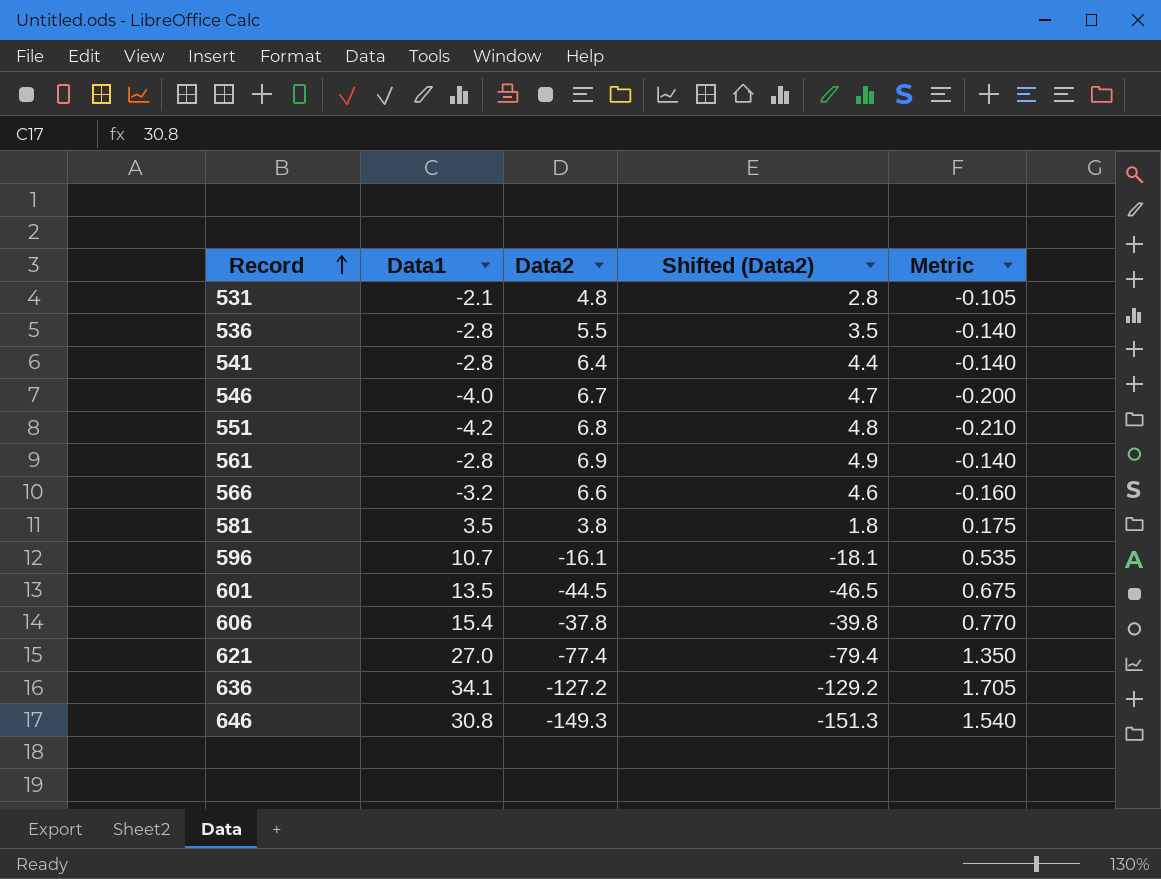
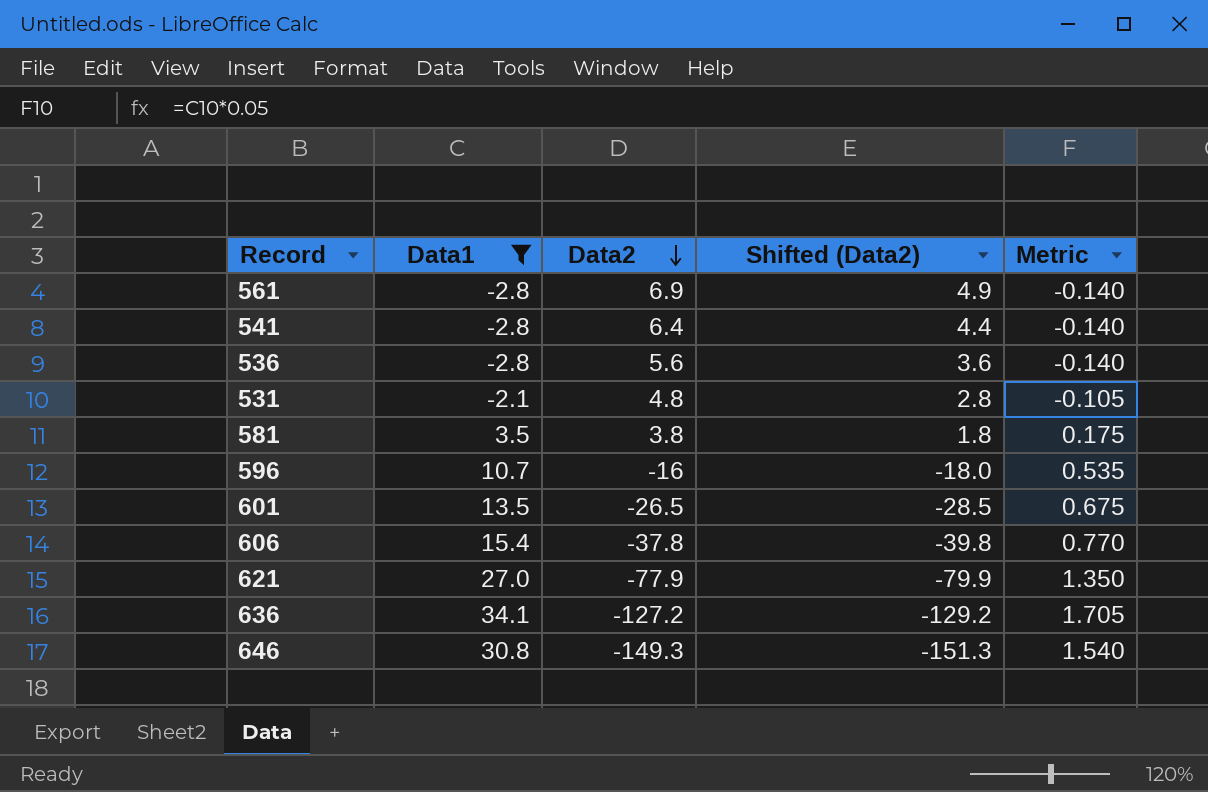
filter: none -> Data1 >= -2.8
row order: Record ascending -> Data2 descending
536 | Data2: 5.5 -> 5.6
536 | Shifted (Data2): 3.5 -> 3.6
596 | Data2: -16.1 -> -16
596 | Shifted (Data2): -18.1 -> -18.0
601 | Data2: -44.5 -> -26.5
601 | Shifted (Data2): -46.5 -> -28.5
621 | Data2: -77.4 -> -77.9
621 | Shifted (Data2): -79.4 -> -79.9

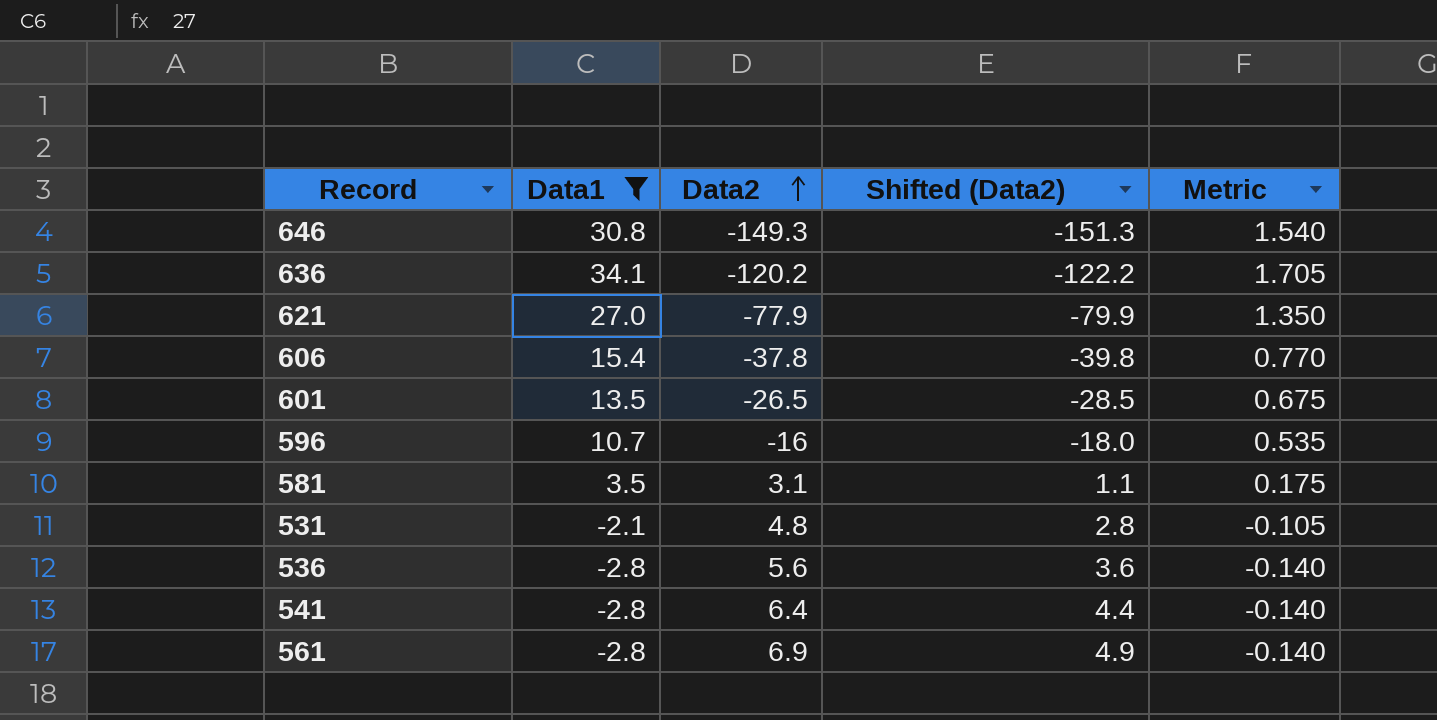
row order: Data2 descending -> Data2 ascending
636 | Data2: -127.2 -> -120.2
636 | Shifted (Data2): -129.2 -> -122.2
581 | Data2: 3.8 -> 3.1
581 | Shifted (Data2): 1.8 -> 1.1

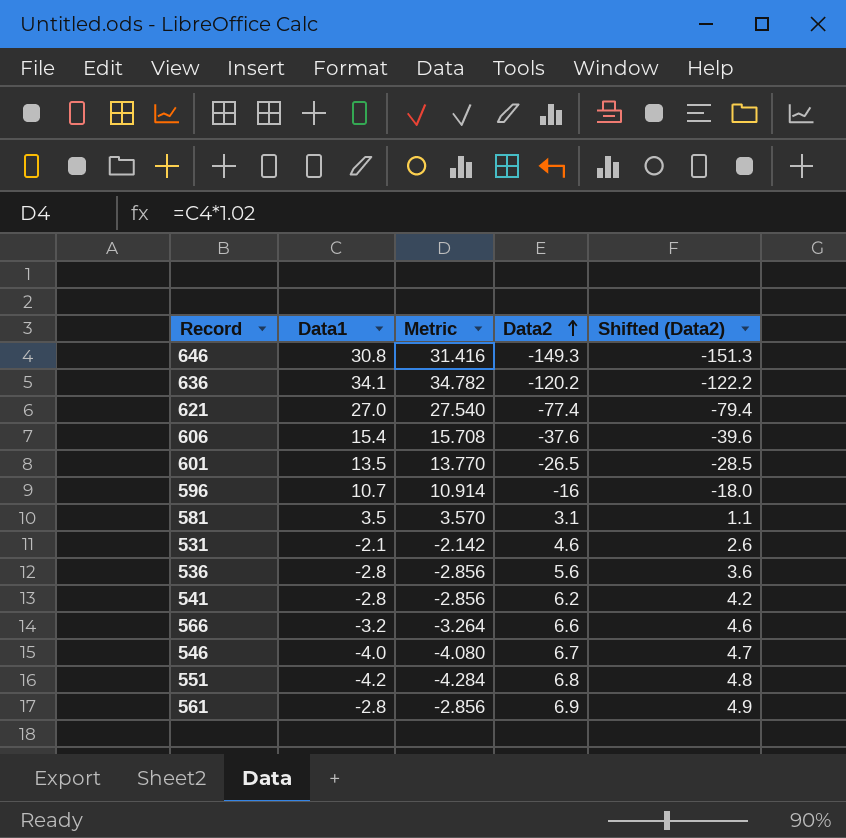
filter: Data1 >= -2.8 -> none
column Metric | formula: [Data1] * 0.05 -> [Data1] * 1.02
column Metric | position: 5 -> 3
621 | Data2: -77.9 -> -77.4
621 | Shifted (Data2): -79.9 -> -79.4
606 | Data2: -37.8 -> -37.6
606 | Shifted (Data2): -39.8 -> -39.6
531 | Data2: 4.8 -> 4.6
531 | Shifted (Data2): 2.8 -> 2.6
541 | Data2: 6.4 -> 6.2
541 | Shifted (Data2): 4.4 -> 4.2

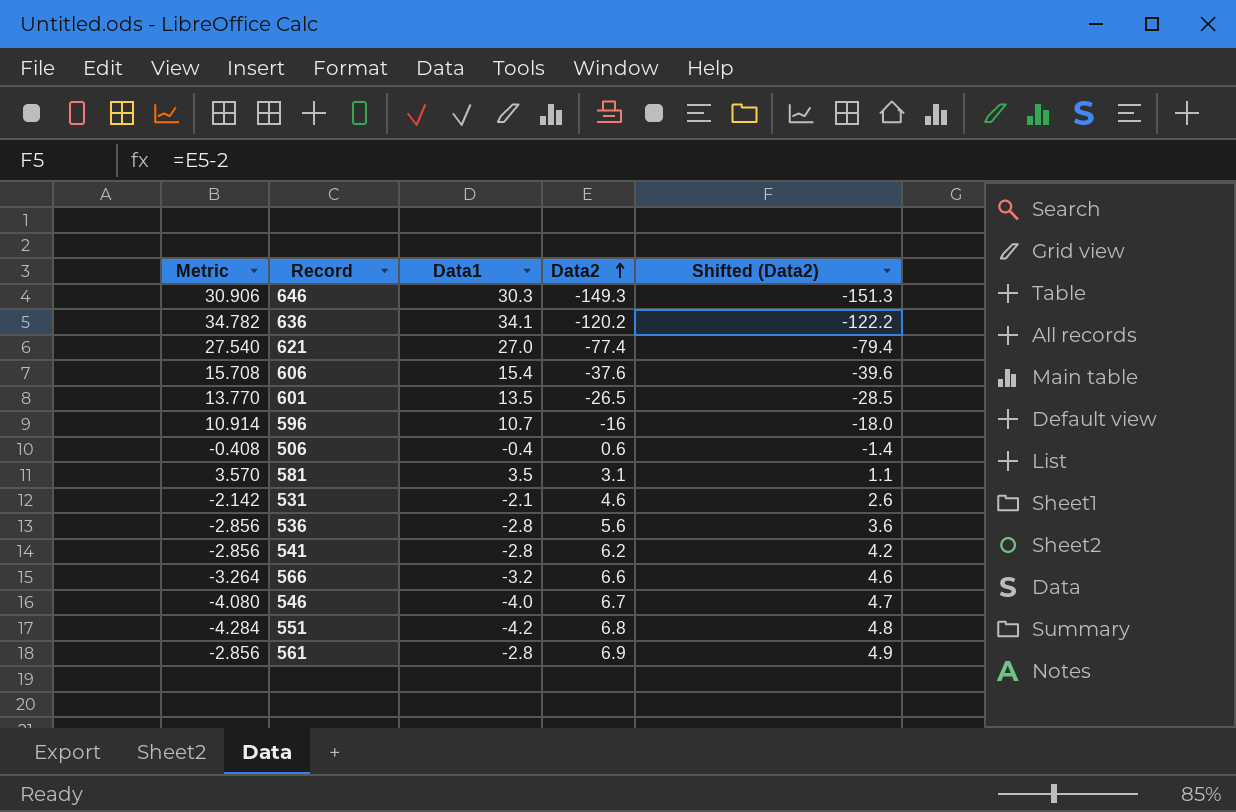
column Metric | position: 3 -> 1
646 | Metric: 31.416 -> 30.906
646 | Data1: 30.8 -> 30.3
row 506: none -> -0.408 | -0.4 | 0.6 | -1.4

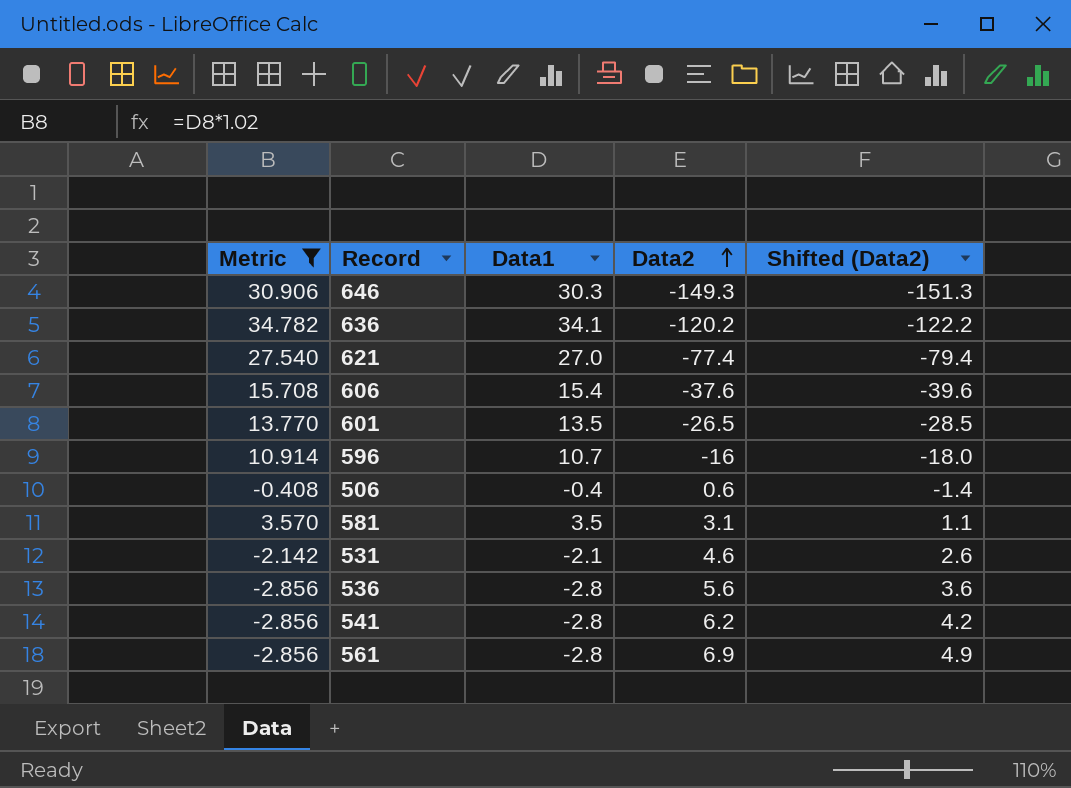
filter: none -> Metric >= -2.856

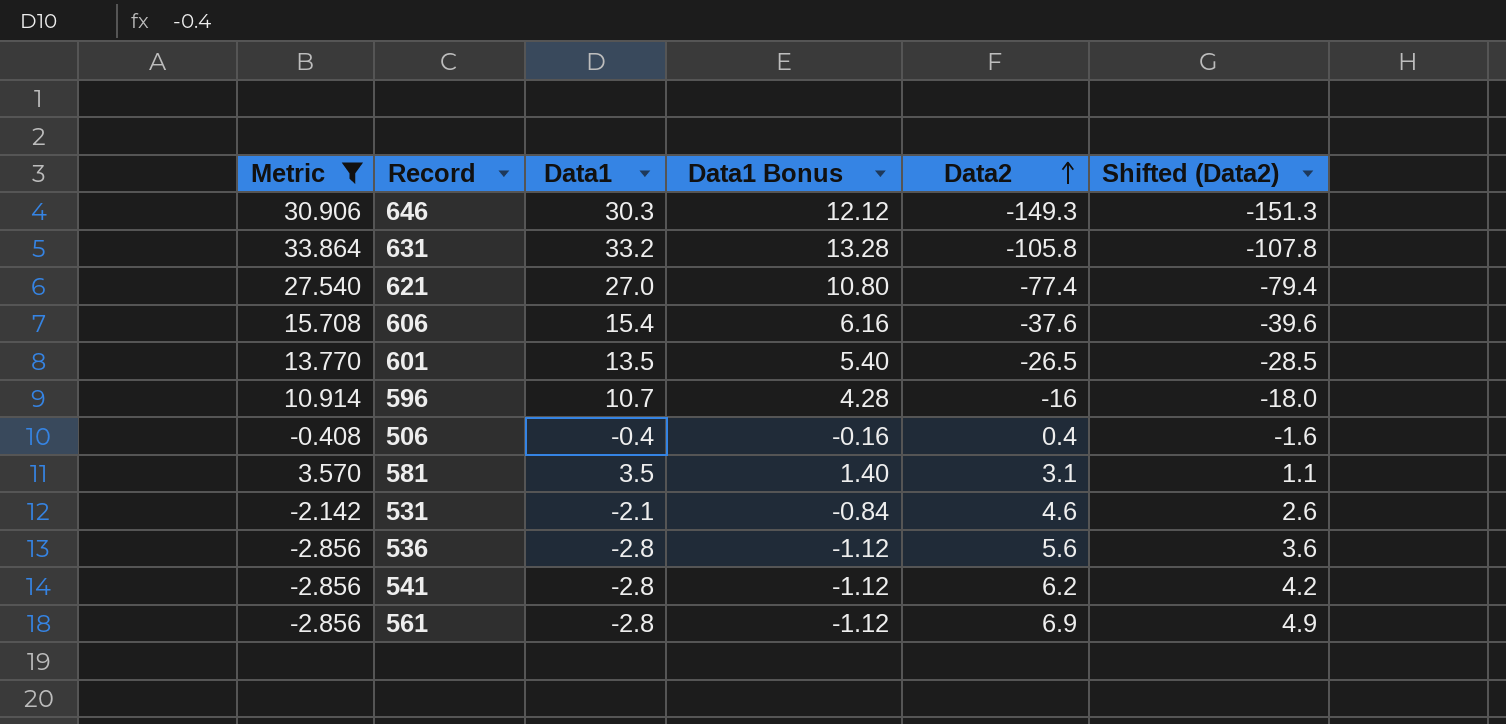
column Data1 Bonus | formula: none -> [Data1] * 0.4
row 636: 34.782 | 34.1 | -120.2 | -122.2 -> none
row 631: none -> 33.864 | 33.2 | 13.28 | -105.8 | -107.8
506 | Data2: 0.6 -> 0.4
506 | Shifted (Data2): -1.4 -> -1.6

